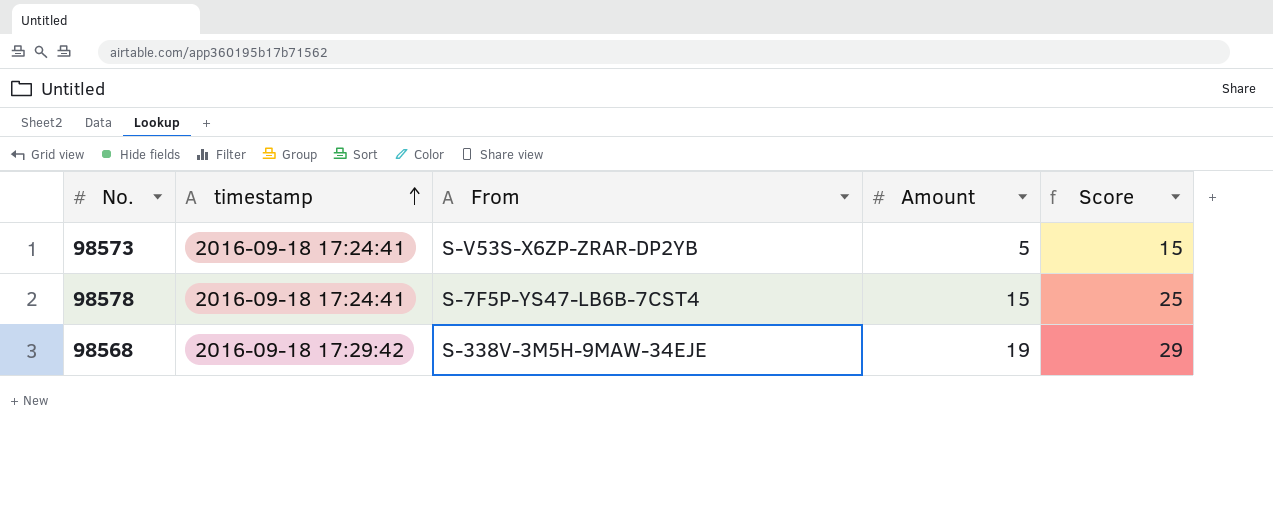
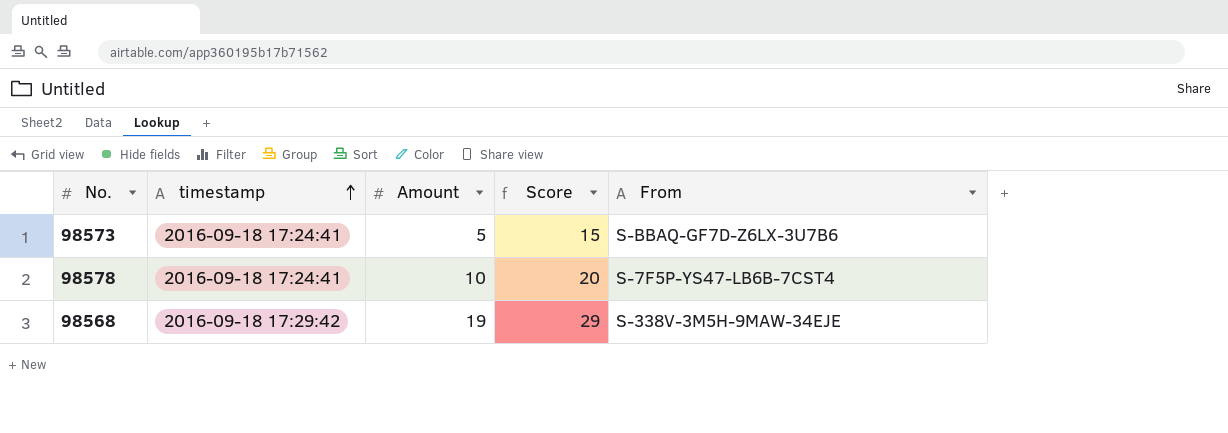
column From | position: 3 -> 5
98573 | From: S-V53S-X6ZP-ZRAR-DP2YB -> S-BBAQ-GF7D-Z6LX-3U7B6
98578 | Amount: 15 -> 10
98578 | Score: 25 -> 20

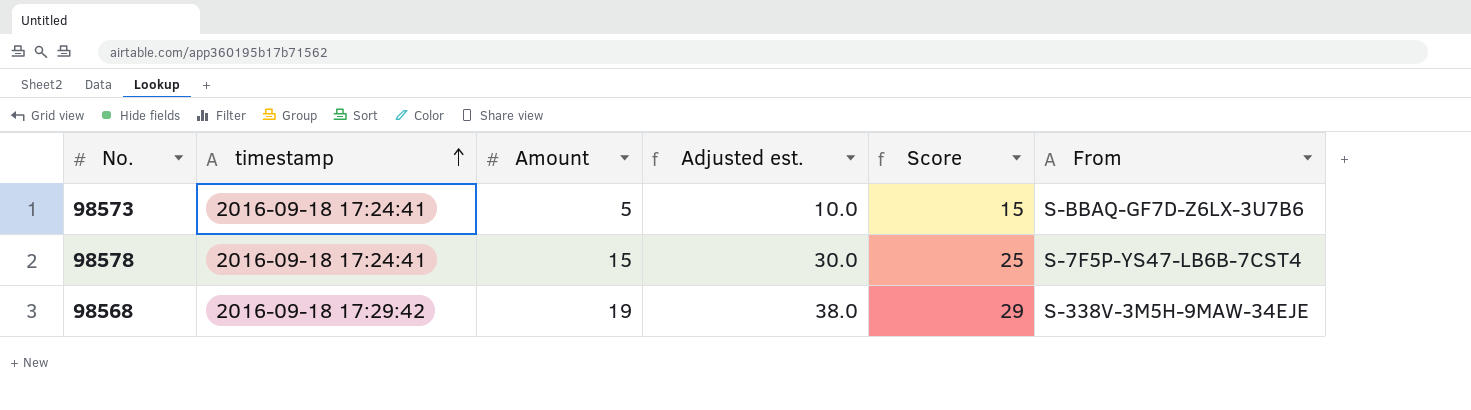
column Adjusted est. | formula: none -> [Amount] * 2
98578 | Amount: 10 -> 15
98578 | Score: 20 -> 25

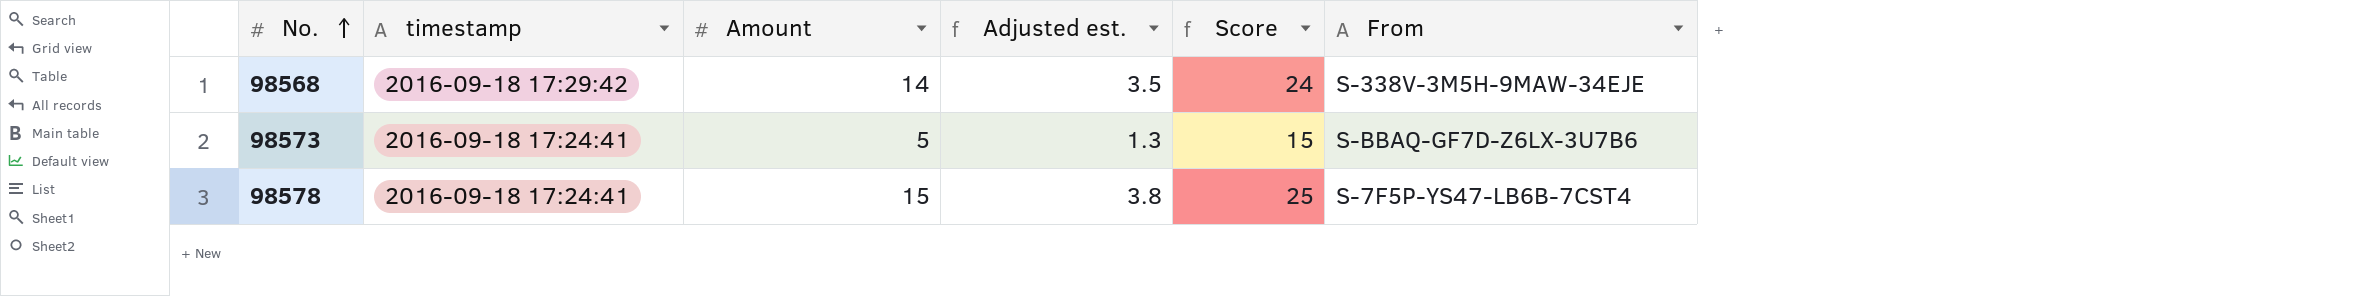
row order: timestamp ascending -> No. ascending
column Adjusted est. | formula: [Amount] * 2 -> [Amount] * 0.25
98568 | Amount: 19 -> 14
98568 | Score: 29 -> 24

